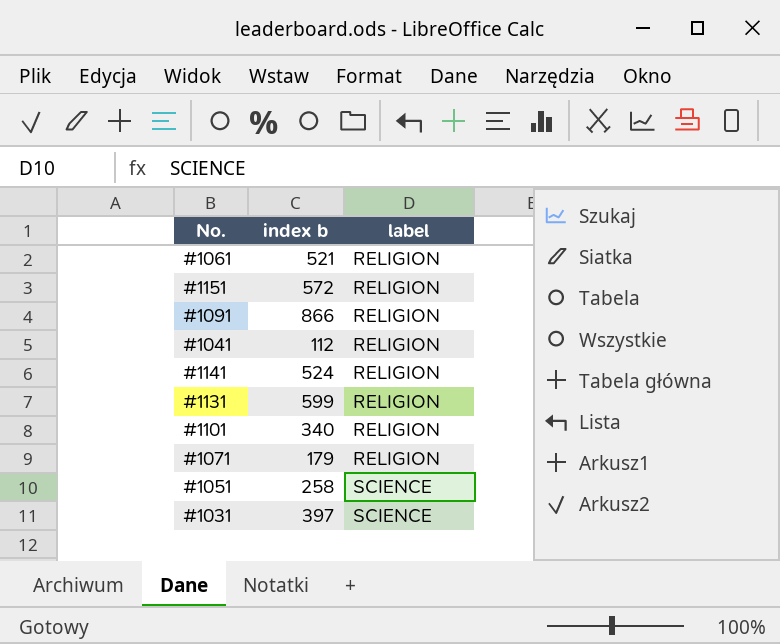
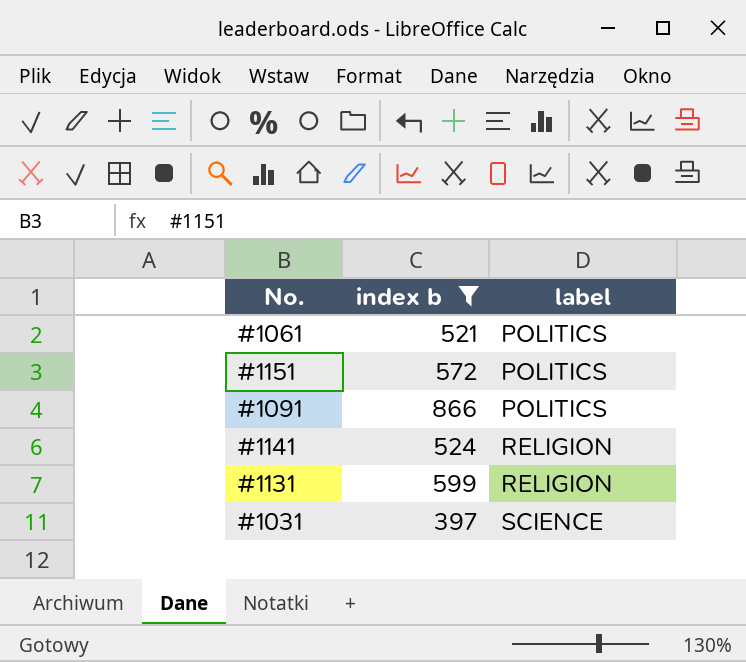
filter: none -> index b >= 397
#1061 | label: RELIGION -> POLITICS
#1151 | label: RELIGION -> POLITICS
#1091 | label: RELIGION -> POLITICS

